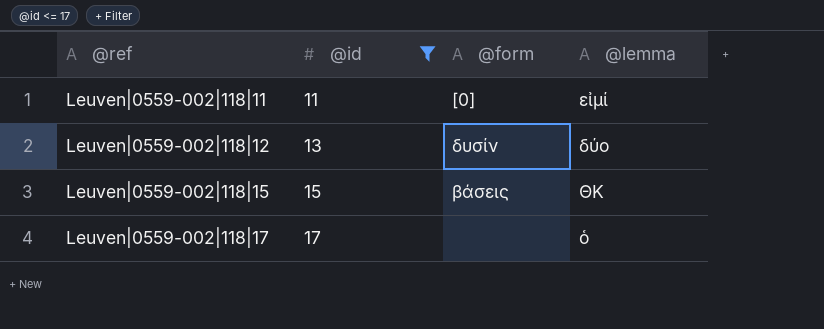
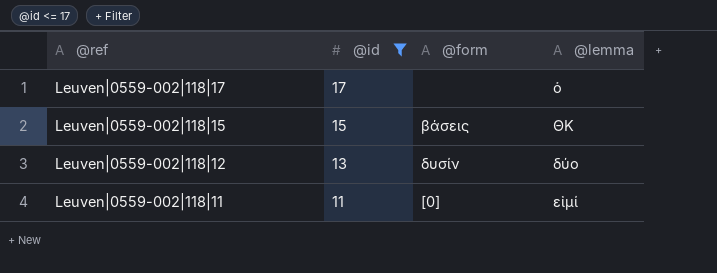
row order: @ref ascending -> @ref descending

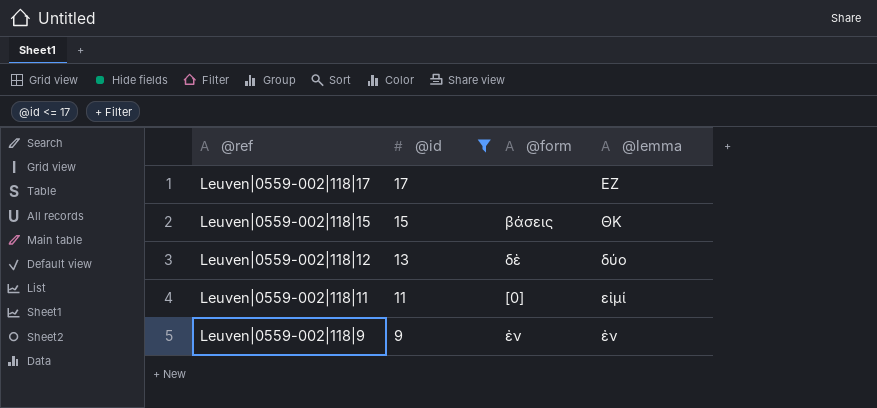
Leuven|0559-002|118|17 | @lemma: ὁ -> ΕΖ
Leuven|0559-002|118|12 | @form: δυσίν -> δὲ
row Leuven|0559-002|118|9: none -> 9 | ἐν | ἐν

